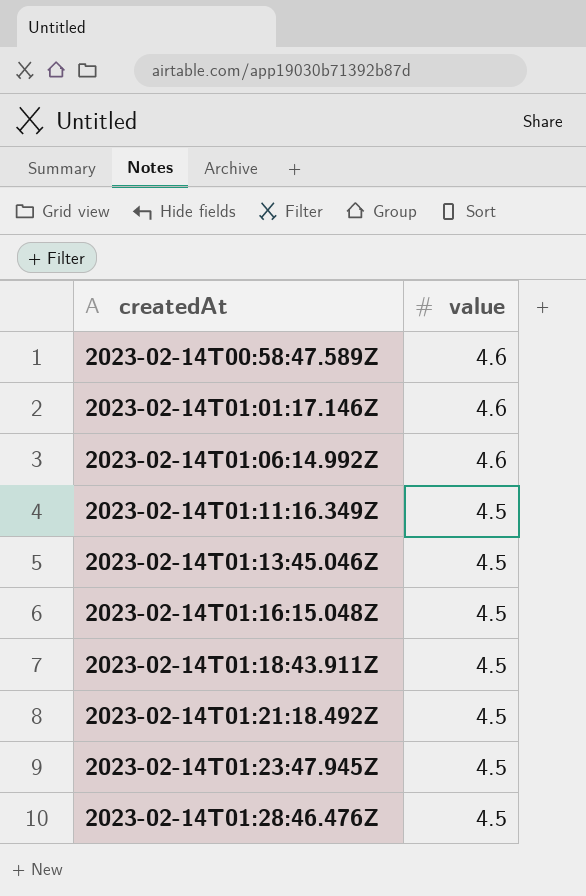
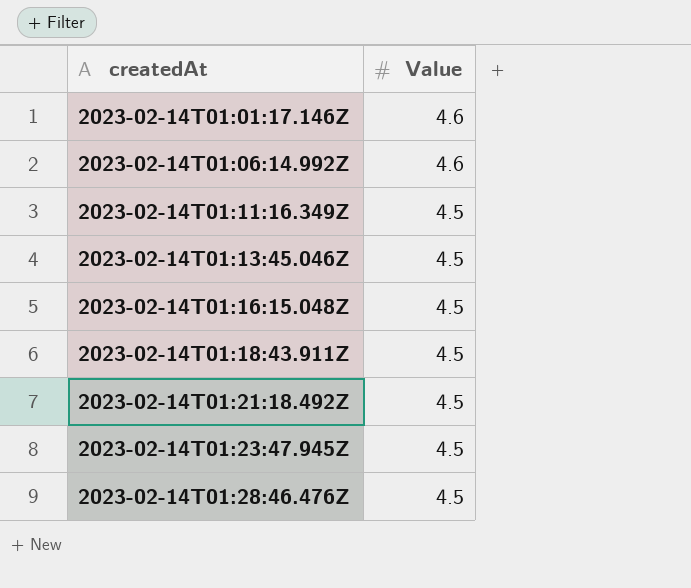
column name: value -> Value
row 2023-02-14T00:58:47.589Z: 4.6 -> none

